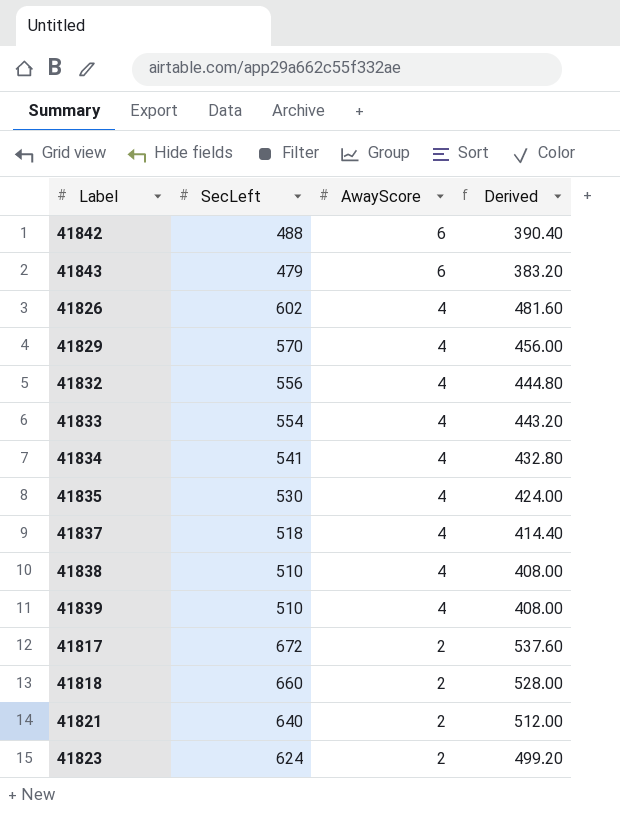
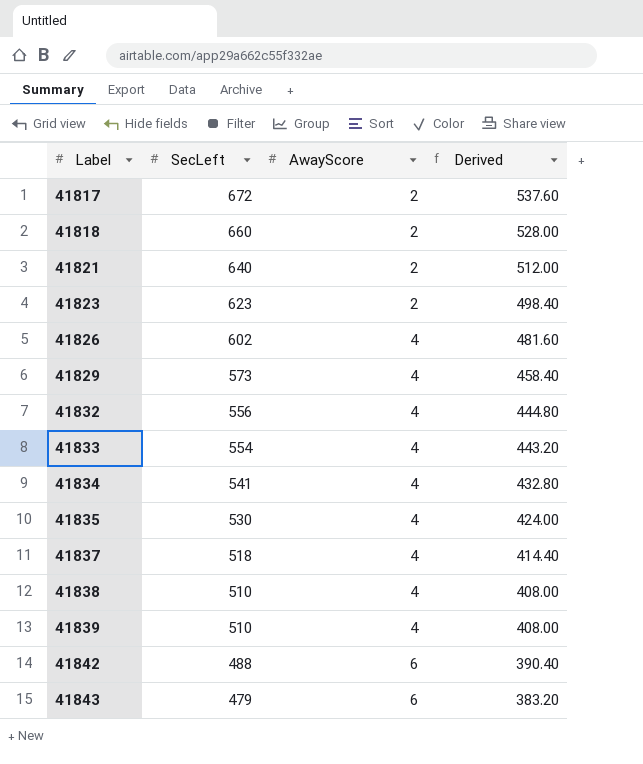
row order: AwayScore descending -> Label ascending
41823 | SecLeft: 624 -> 623
41823 | Derived: 499.20 -> 498.40
41829 | SecLeft: 570 -> 573
41829 | Derived: 456.00 -> 458.40

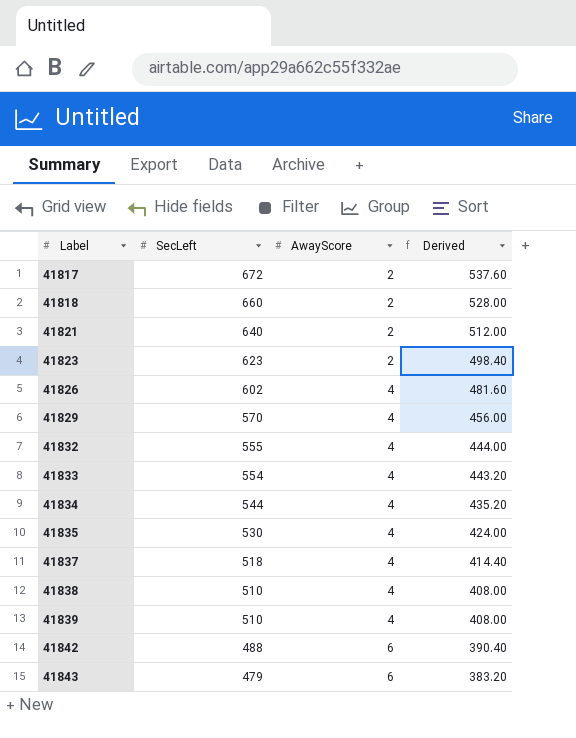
41829 | SecLeft: 573 -> 570
41829 | Derived: 458.40 -> 456.00
41832 | SecLeft: 556 -> 555
41832 | Derived: 444.80 -> 444.00
41834 | SecLeft: 541 -> 544
41834 | Derived: 432.80 -> 435.20

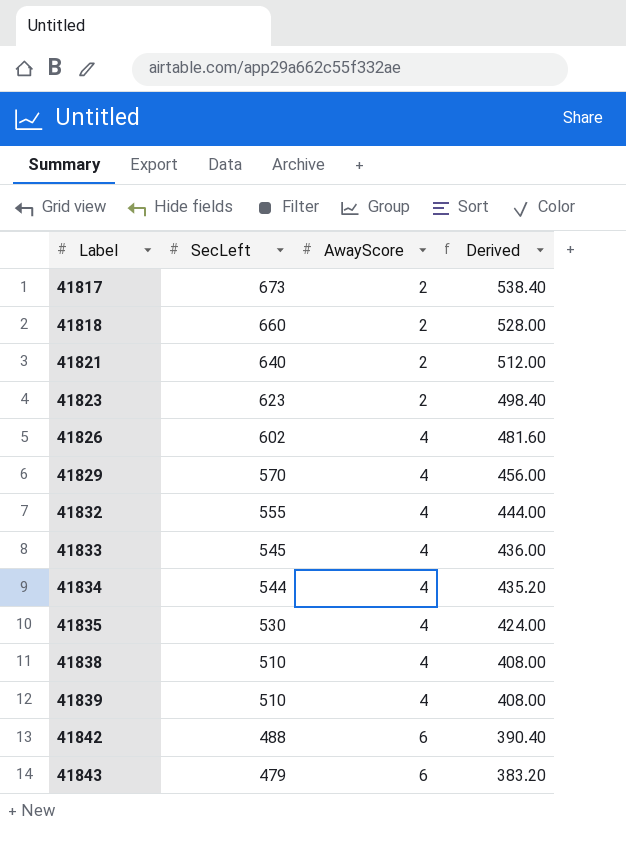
row 41837: 518 | 4 | 414.40 -> none
41817 | SecLeft: 672 -> 673
41817 | Derived: 537.60 -> 538.40
41833 | SecLeft: 554 -> 545
41833 | Derived: 443.20 -> 436.00

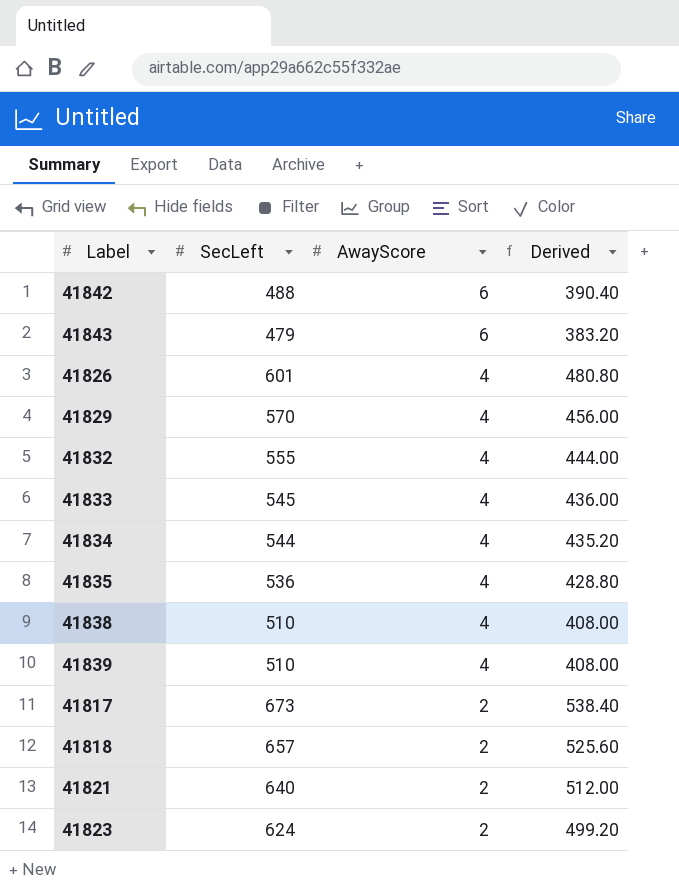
row order: Label ascending -> AwayScore descending
41826 | SecLeft: 602 -> 601
41826 | Derived: 481.60 -> 480.80
41835 | SecLeft: 530 -> 536
41835 | Derived: 424.00 -> 428.80
41818 | SecLeft: 660 -> 657
41818 | Derived: 528.00 -> 525.60
41823 | SecLeft: 623 -> 624
41823 | Derived: 498.40 -> 499.20

